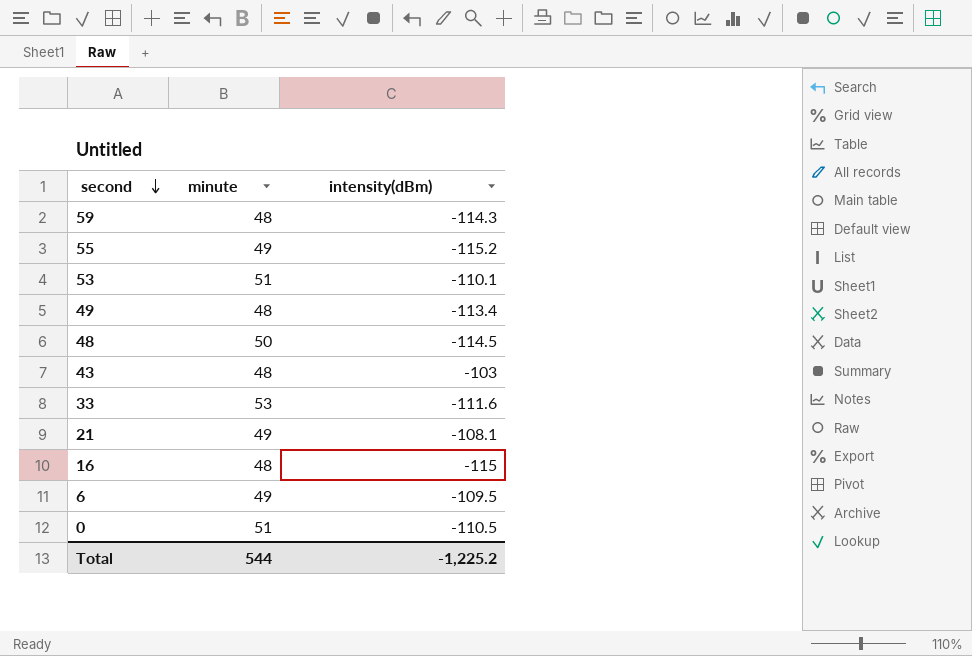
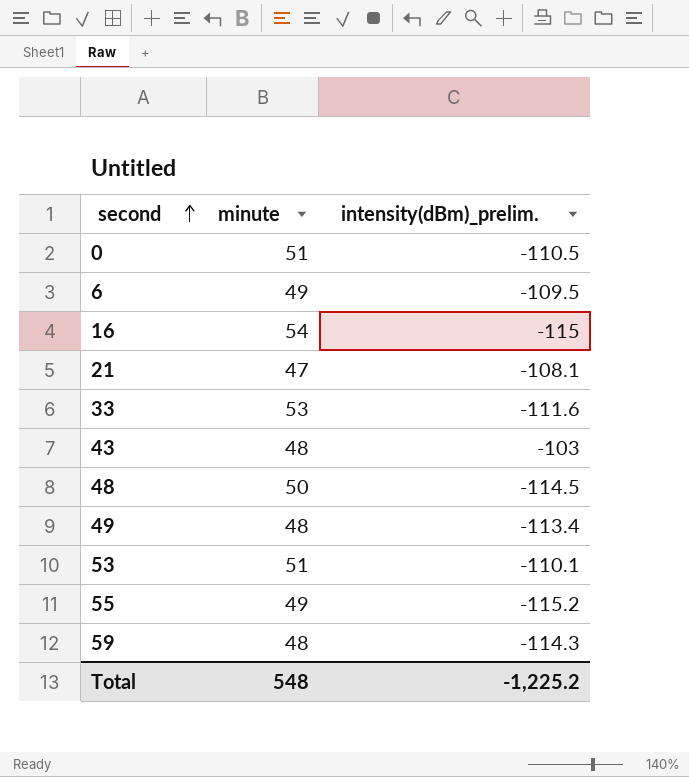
row order: second descending -> second ascending
column name: intensity(dBm) -> intensity(dBm)_prelim.
16 | minute: 48 -> 54
21 | minute: 49 -> 47
Total | minute: 544 -> 548

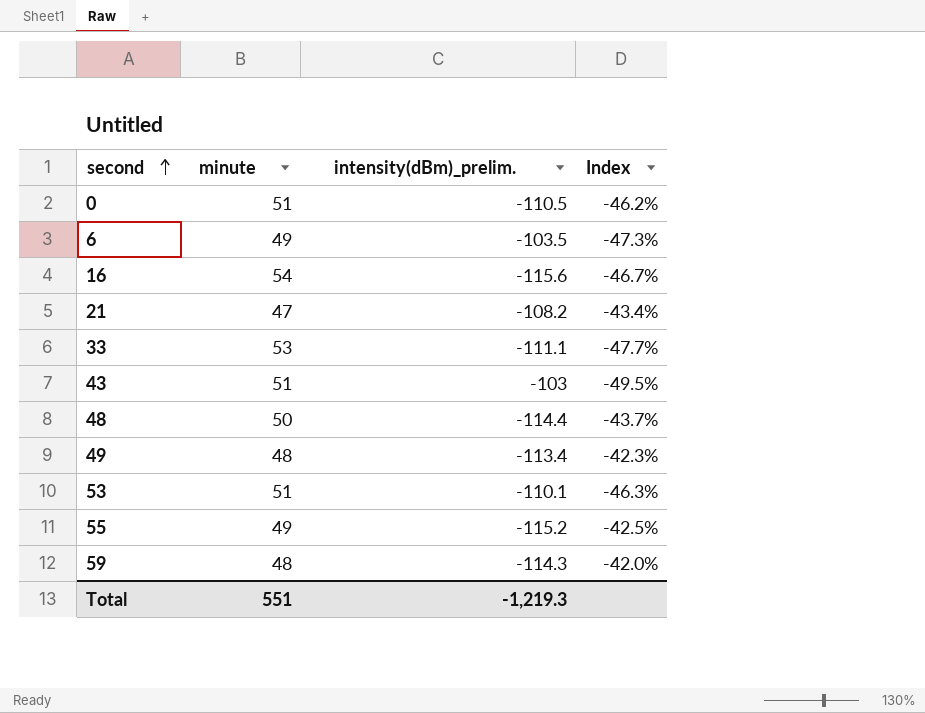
column Index | formula: none -> [minute] / [intensity(dBm)_prelim.]
6 | intensity(dBm)_prelim.: -109.5 -> -103.5
16 | intensity(dBm)_prelim.: -115 -> -115.6
21 | intensity(dBm)_prelim.: -108.1 -> -108.2
33 | intensity(dBm)_prelim.: -111.6 -> -111.1
43 | minute: 48 -> 51
48 | intensity(dBm)_prelim.: -114.5 -> -114.4
Total | minute: 548 -> 551
Total | intensity(dBm)_prelim.: -1,225.2 -> -1,219.3

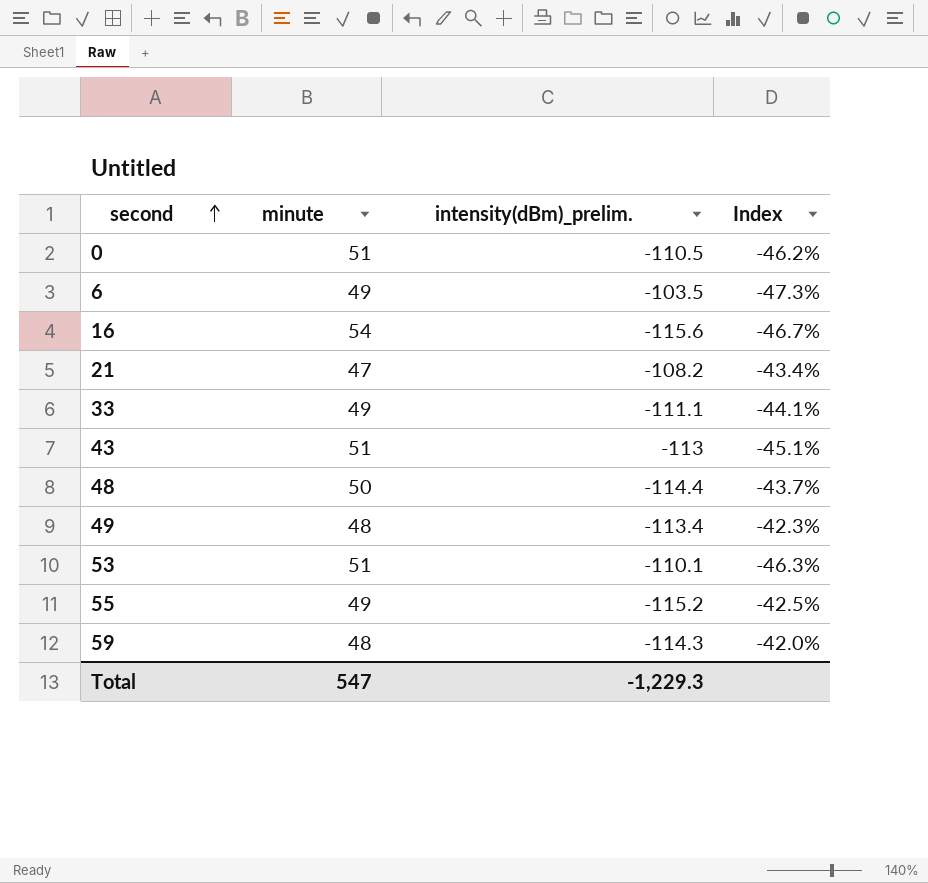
33 | minute: 53 -> 49
33 | Index: -47.7% -> -44.1%
43 | intensity(dBm)_prelim.: -103 -> -113
43 | Index: -49.5% -> -45.1%
Total | minute: 551 -> 547
Total | intensity(dBm)_prelim.: -1,219.3 -> -1,229.3

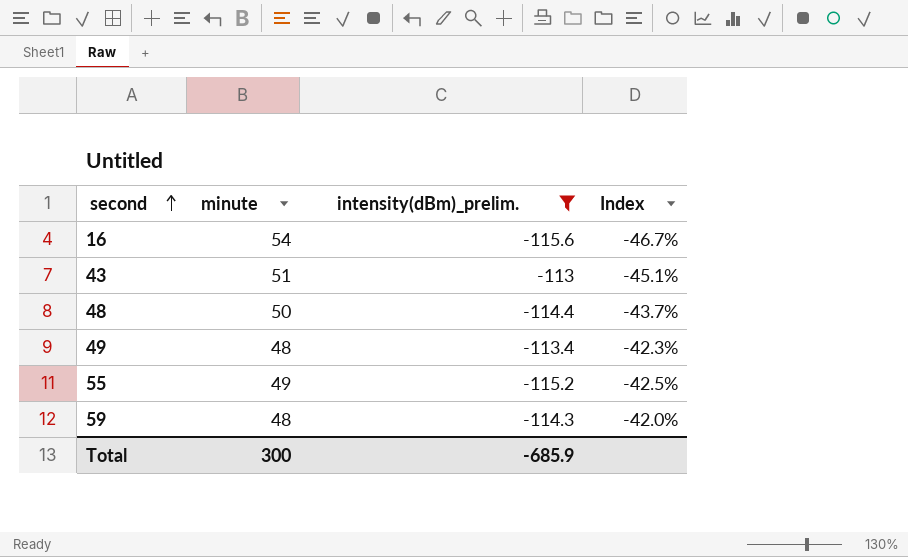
filter: none -> intensity(dBm)_prelim. <= -113
Total | minute: 547 -> 300
Total | intensity(dBm)_prelim.: -1,229.3 -> -685.9

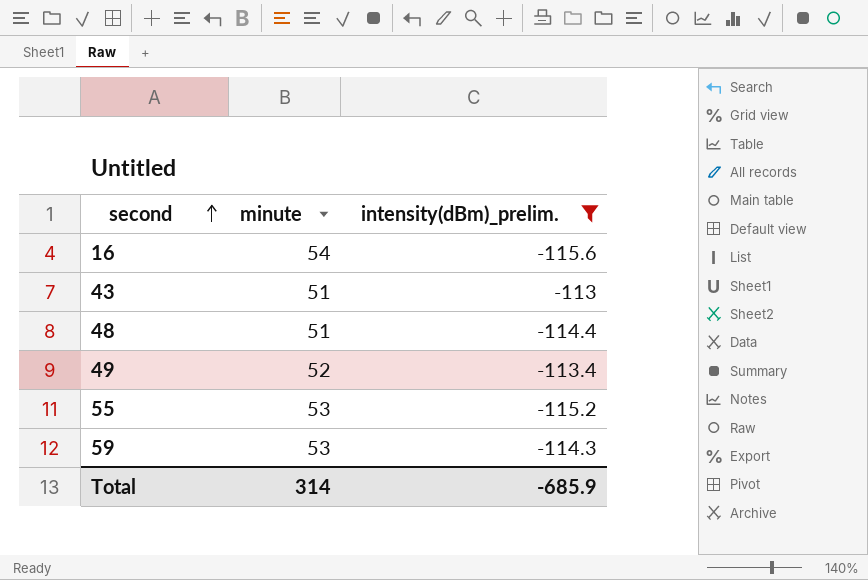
column Index | formula: [minute] / [intensity(dBm)_prelim.] -> none
48 | minute: 50 -> 51
49 | minute: 48 -> 52
55 | minute: 49 -> 53
59 | minute: 48 -> 53
Total | minute: 300 -> 314

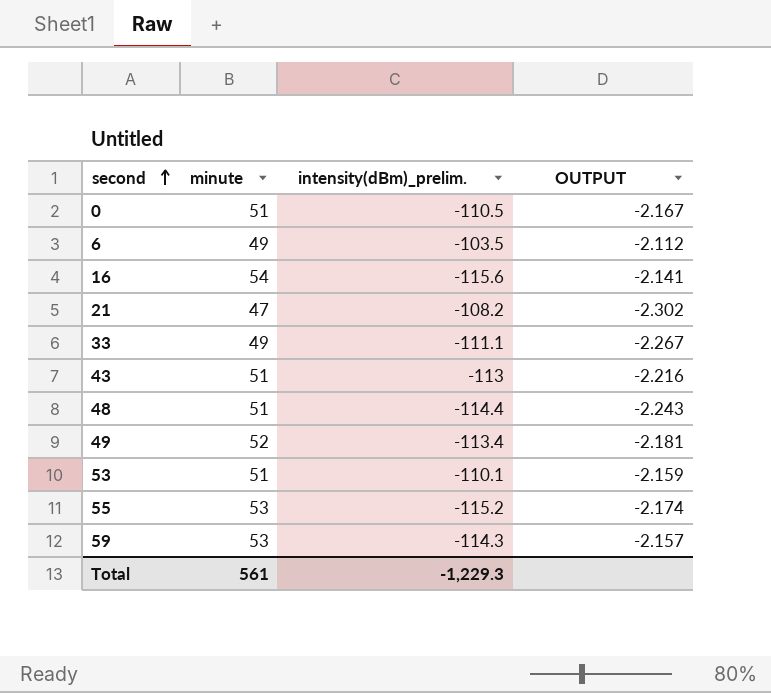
filter: intensity(dBm)_prelim. <= -113 -> none
column OUTPUT | formula: none -> [intensity(dBm)_prelim.] / [minute]
Total | minute: 314 -> 561
Total | intensity(dBm)_prelim.: -685.9 -> -1,229.3

